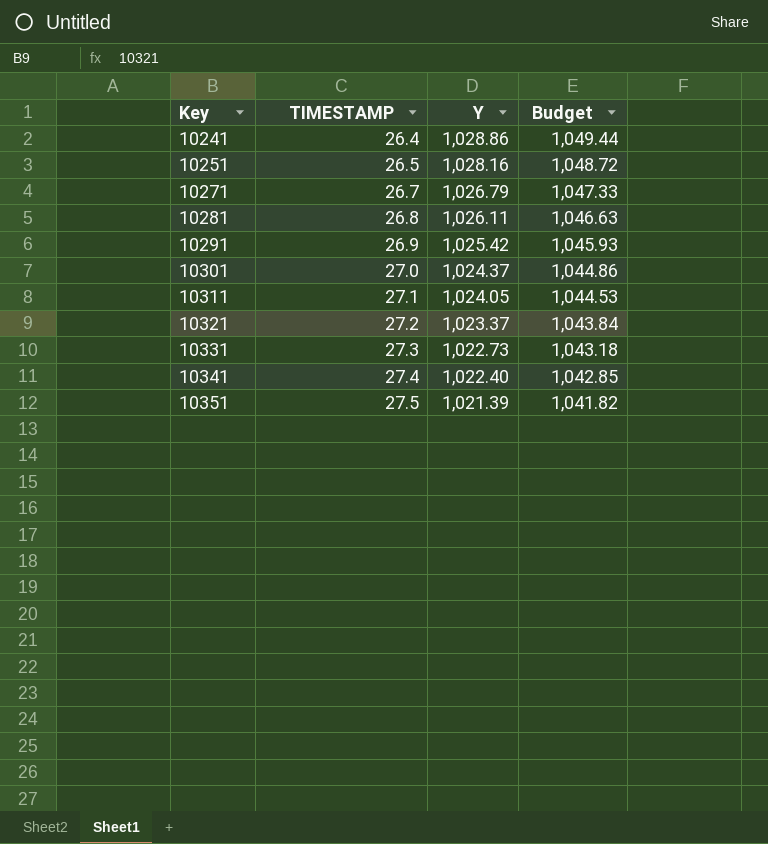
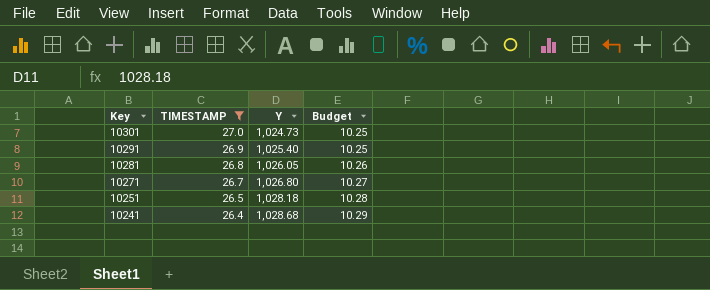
filter: none -> TIMESTAMP <= 27.0
row order: Key ascending -> Key descending
column Budget | formula: [Y] * 1.02 -> [Y] * 0.01
10301 | Y: 1,024.37 -> 1,024.73
10291 | Y: 1,025.42 -> 1,025.40
10281 | Y: 1,026.11 -> 1,026.05
10271 | Y: 1,026.79 -> 1,026.80
10251 | Y: 1,028.16 -> 1,028.18
10241 | Y: 1,028.86 -> 1,028.68

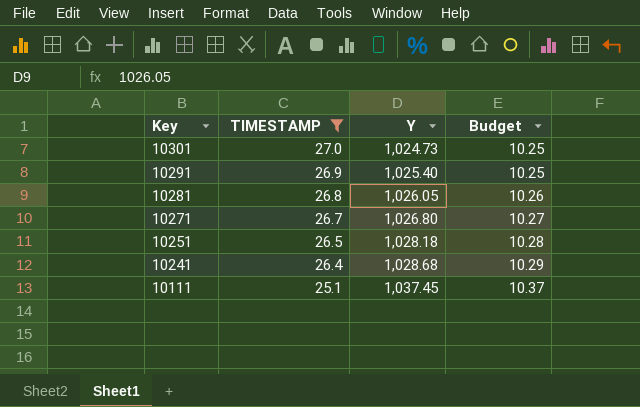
row 10111: none -> 25.1 | 1,037.45 | 10.37

